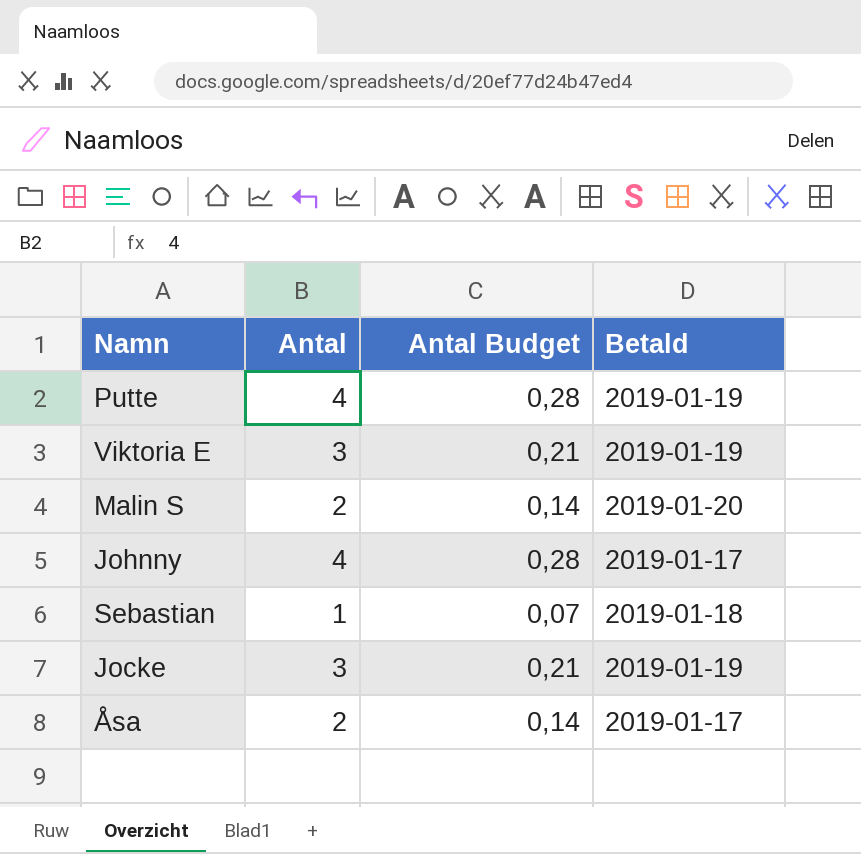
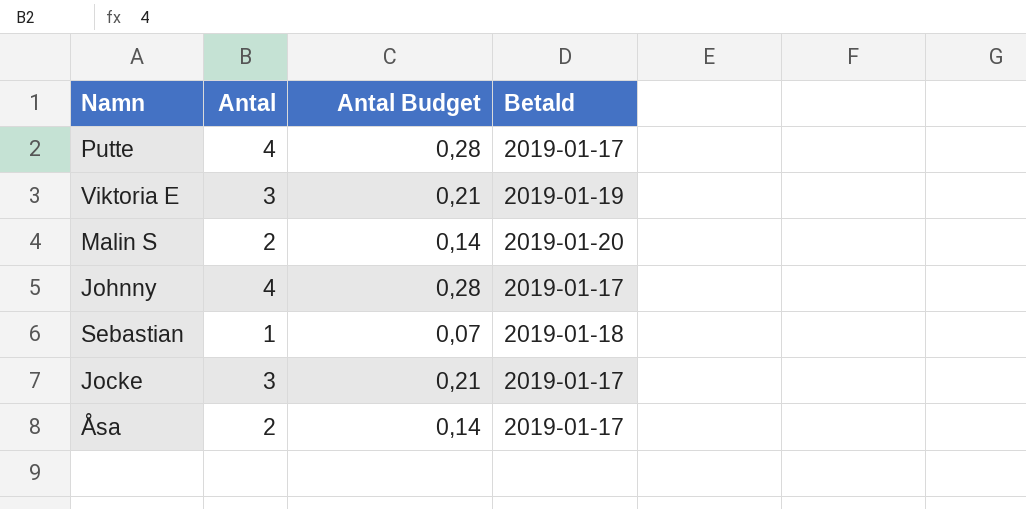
Putte | Betald: 2019-01-19 -> 2019-01-17
Jocke | Betald: 2019-01-19 -> 2019-01-17

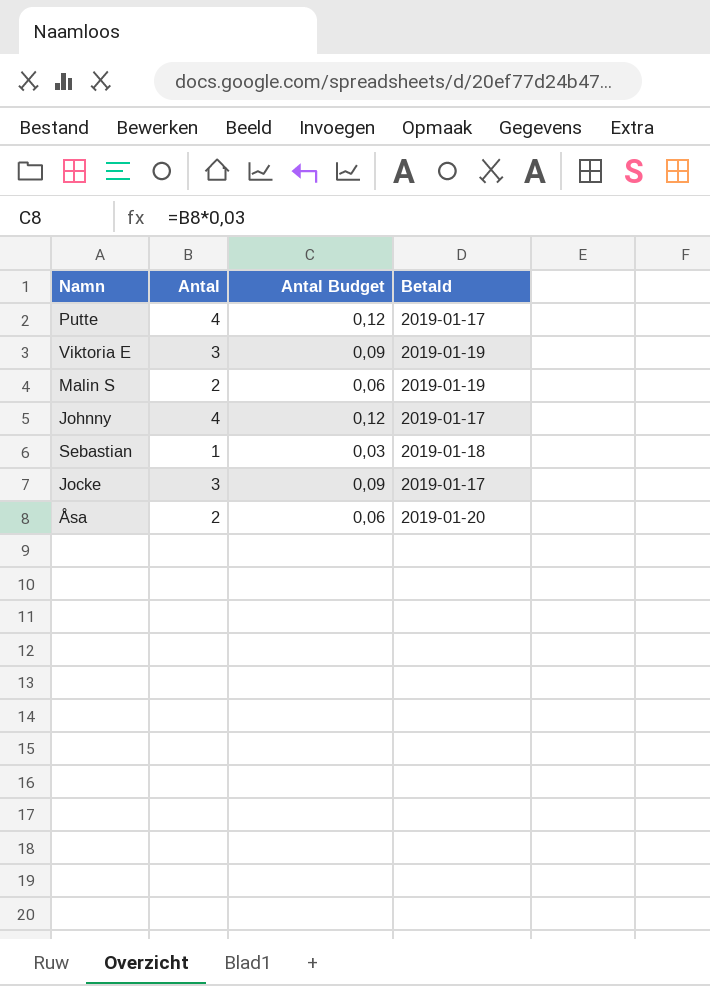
column Antal Budget | formula: [Antal] * 0,07 -> [Antal] * 0,03
Malin S | Betald: 2019-01-20 -> 2019-01-19
Åsa | Betald: 2019-01-17 -> 2019-01-20

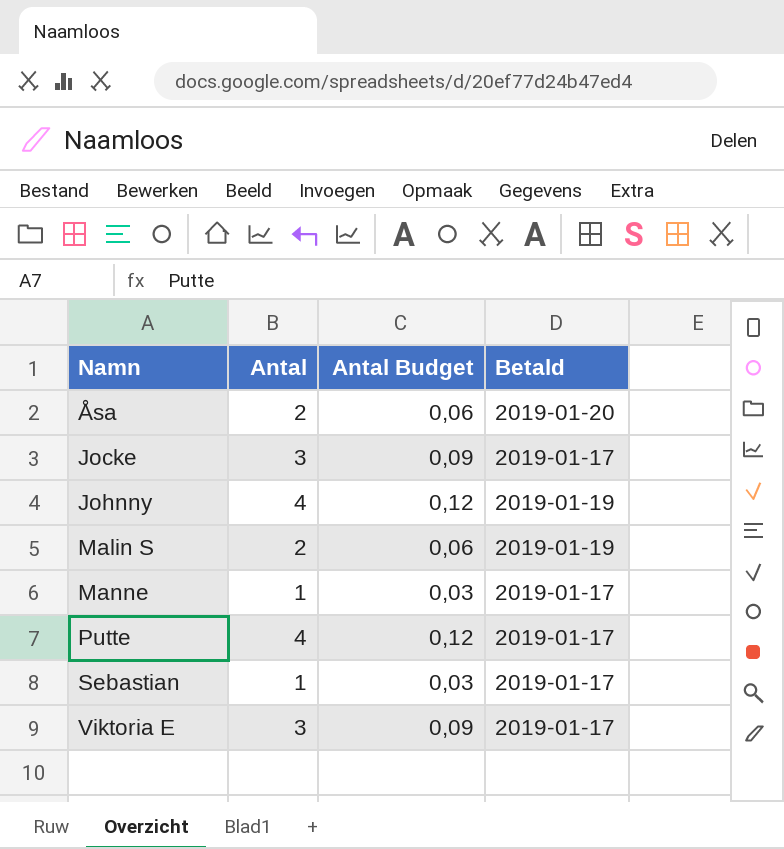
row order: none -> Namn ascending
Johnny | Betald: 2019-01-17 -> 2019-01-19
row Manne: none -> 1 | 0,03 | 2019-01-17
Sebastian | Betald: 2019-01-18 -> 2019-01-17
Viktoria E | Betald: 2019-01-19 -> 2019-01-17

